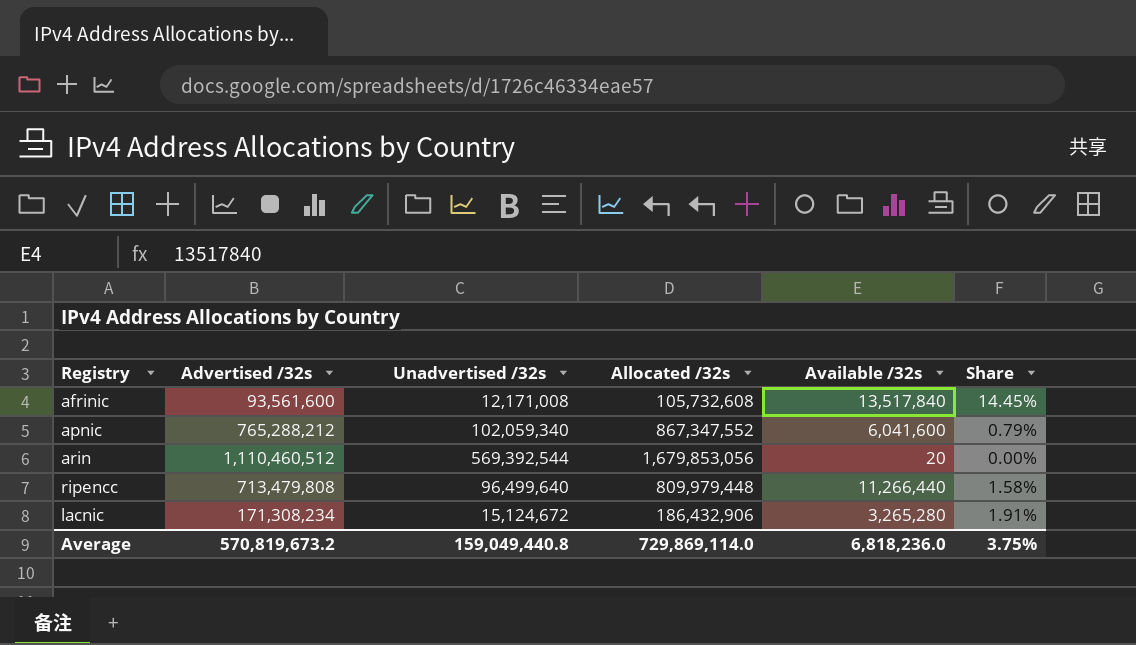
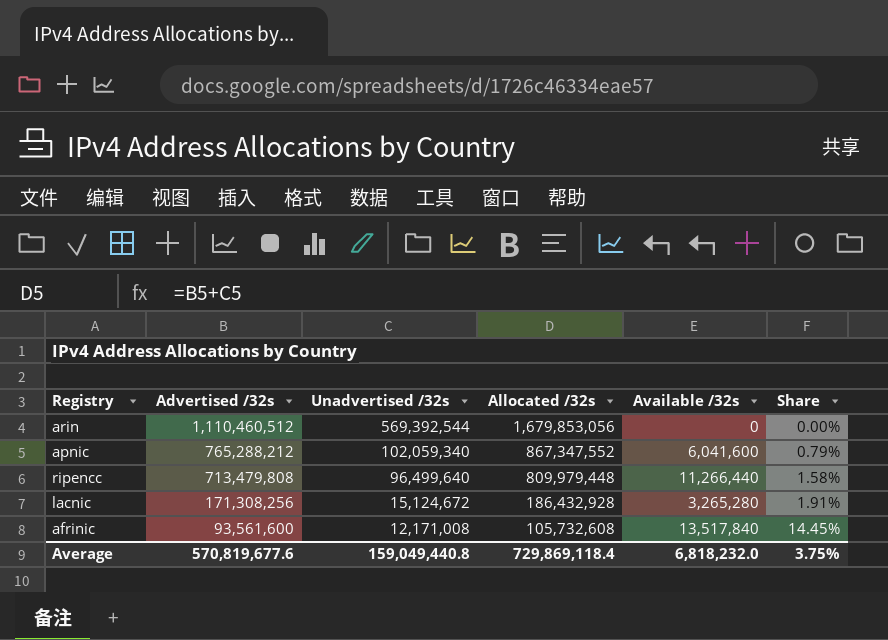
row order: none -> Advertised /32s descending
arin | Available /32s: 20 -> 0
lacnic | Advertised /32s: 171,308,234 -> 171,308,256
lacnic | Allocated /32s: 186,432,906 -> 186,432,928
Average | Advertised /32s: 570,819,673.2 -> 570,819,677.6
Average | Allocated /32s: 729,869,114.0 -> 729,869,118.4
Average | Available /32s: 6,818,236.0 -> 6,818,232.0

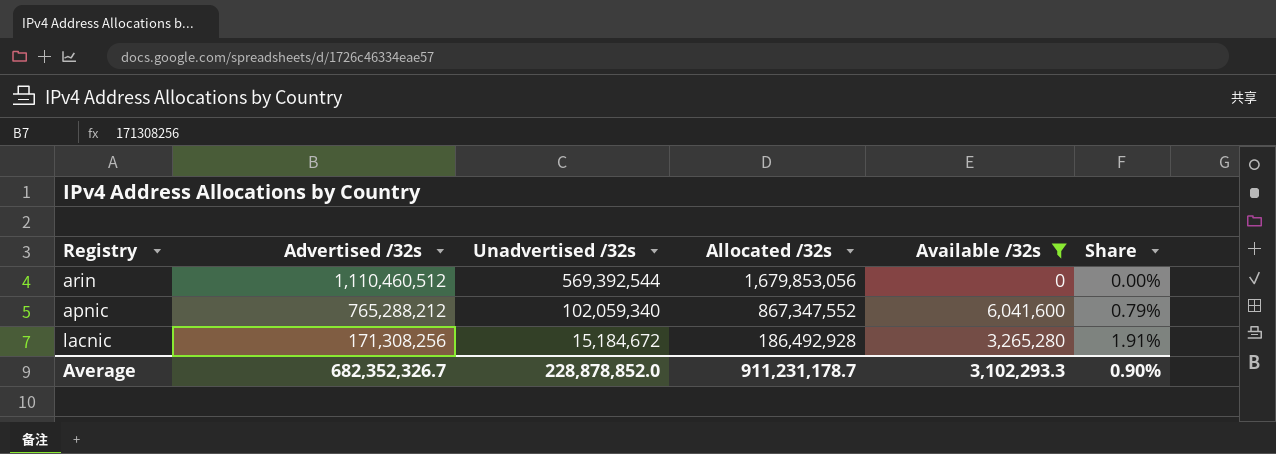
filter: none -> Available /32s <= 6,041,600
lacnic | Unadvertised /32s: 15,124,672 -> 15,184,672
lacnic | Allocated /32s: 186,432,928 -> 186,492,928
Average | Advertised /32s: 570,819,677.6 -> 682,352,326.7
Average | Unadvertised /32s: 159,049,440.8 -> 228,878,852.0
Average | Allocated /32s: 729,869,118.4 -> 911,231,178.7
Average | Available /32s: 6,818,232.0 -> 3,102,293.3
Average | Share: 3.75% -> 0.90%

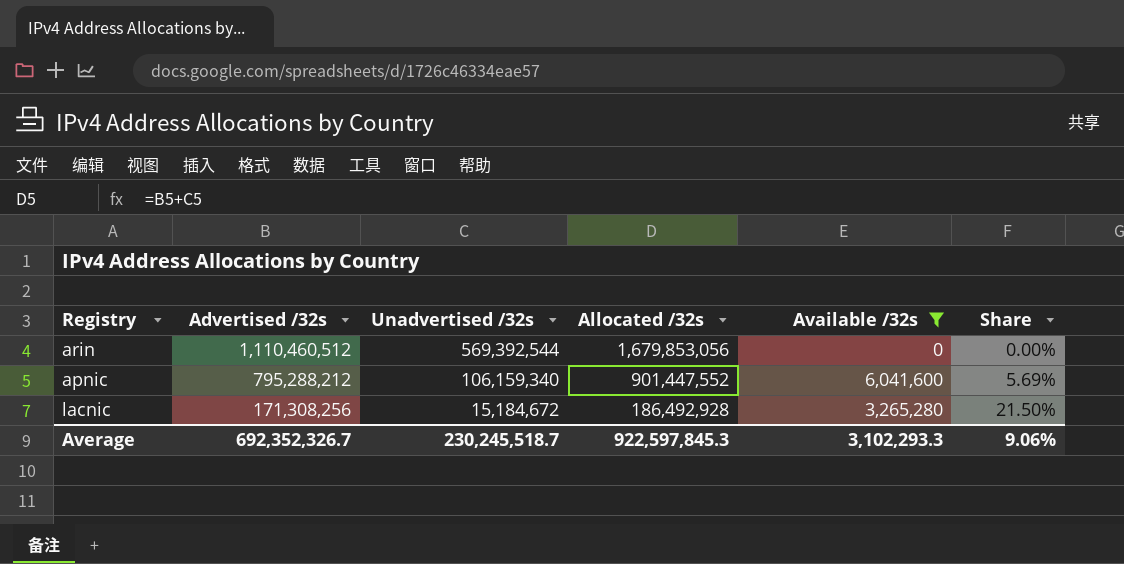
column Share | formula: [Available /32s] / [Advertised /32s] -> [Available /32s] / [Unadvertised /32s]
apnic | Advertised /32s: 765,288,212 -> 795,288,212
apnic | Unadvertised /32s: 102,059,340 -> 106,159,340
apnic | Allocated /32s: 867,347,552 -> 901,447,552
Average | Advertised /32s: 682,352,326.7 -> 692,352,326.7
Average | Unadvertised /32s: 228,878,852.0 -> 230,245,518.7
Average | Allocated /32s: 911,231,178.7 -> 922,597,845.3
Average | Share: 0.90% -> 9.06%

